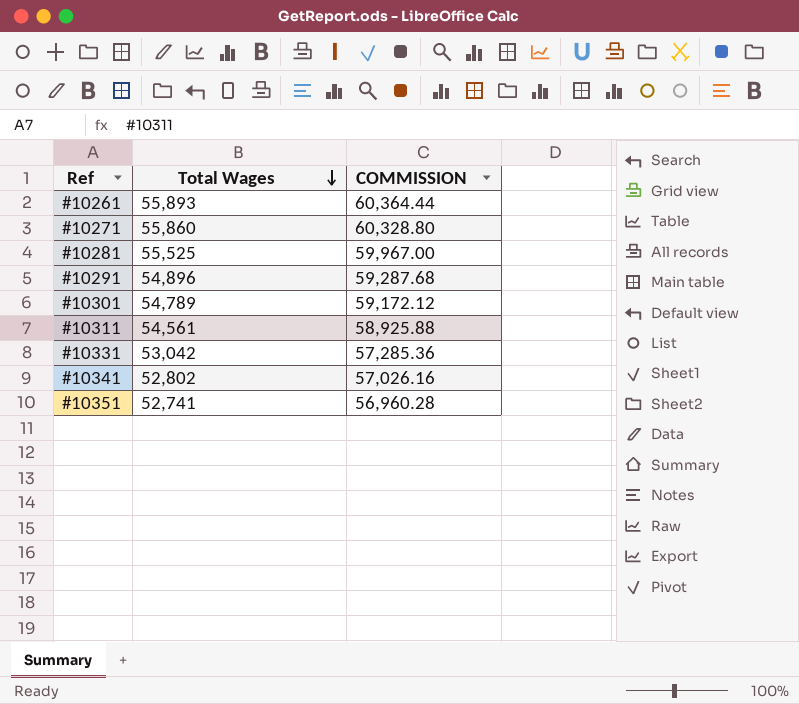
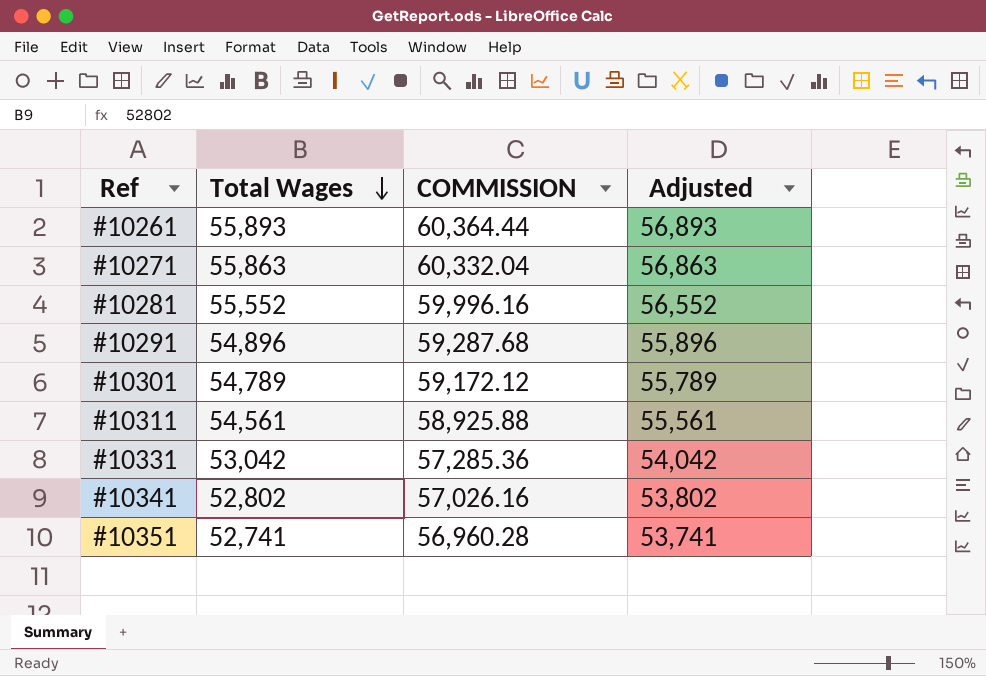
column Adjusted | formula: none -> [Total Wages] + 1000
#10271 | Total Wages: 55,860 -> 55,863
#10271 | COMMISSION: 60,328.80 -> 60,332.04
#10281 | Total Wages: 55,525 -> 55,552
#10281 | COMMISSION: 59,967.00 -> 59,996.16

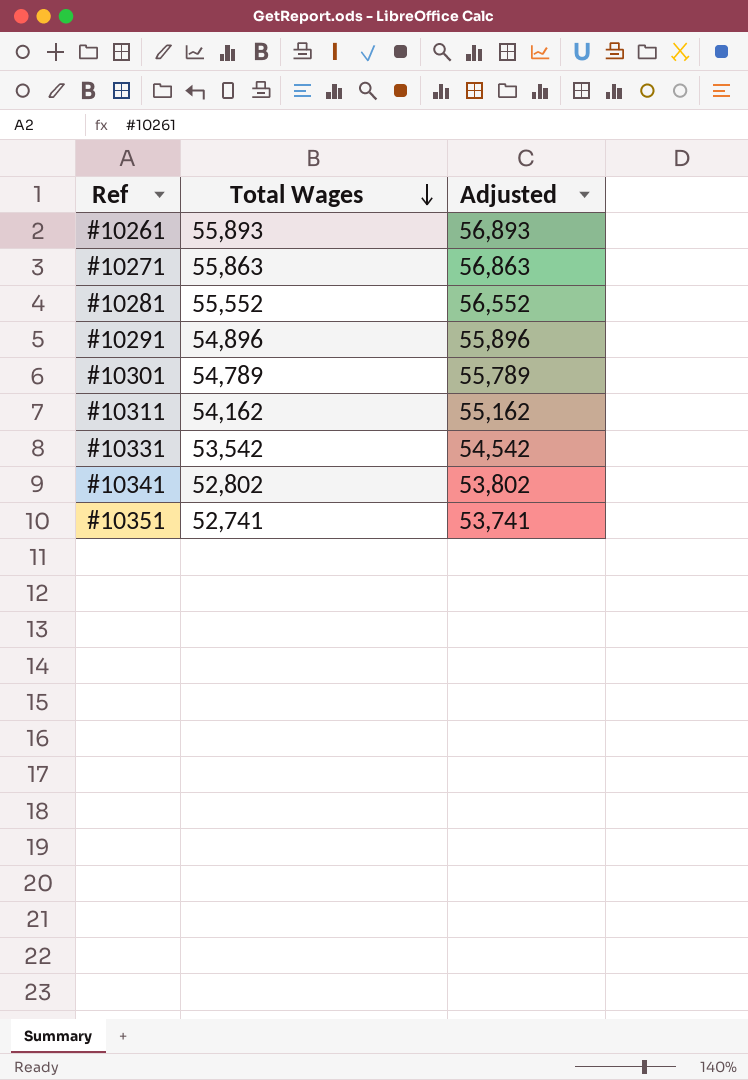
column COMMISSION | formula: [Total Wages] * 1.08 -> none
#10311 | Total Wages: 54,561 -> 54,162
#10311 | Adjusted: 55,561 -> 55,162
#10331 | Total Wages: 53,042 -> 53,542
#10331 | Adjusted: 54,042 -> 54,542

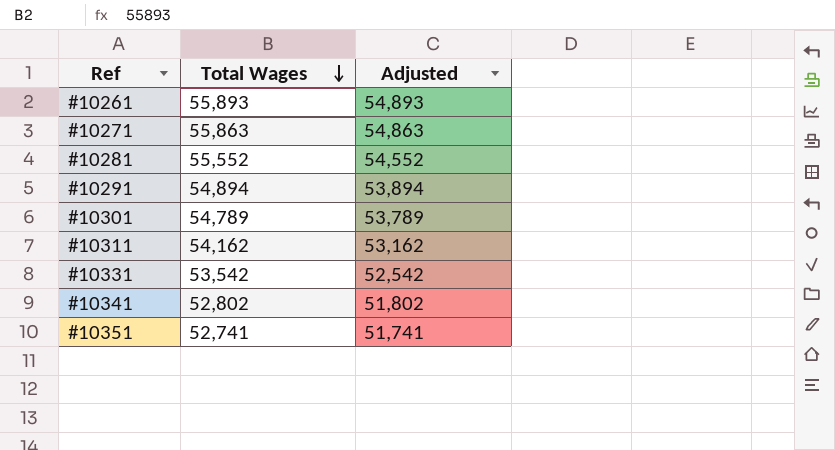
column Adjusted | formula: [Total Wages] + 1000 -> [Total Wages] - 1000
#10291 | Total Wages: 54,896 -> 54,894

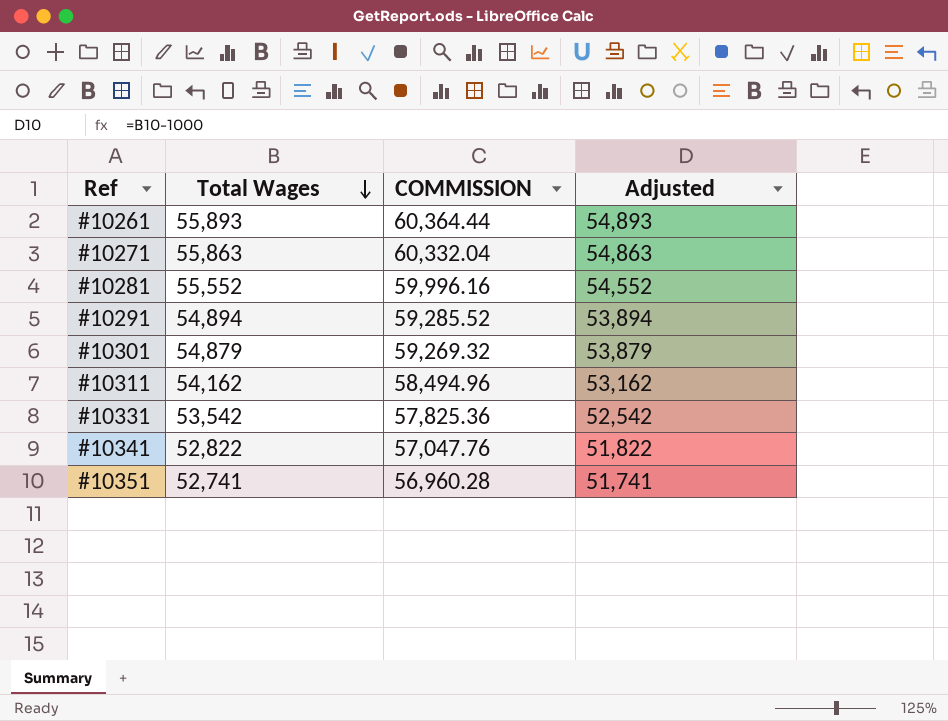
column COMMISSION | formula: none -> [Total Wages] * 1.08
#10301 | Total Wages: 54,789 -> 54,879
#10301 | Adjusted: 53,789 -> 53,879
#10341 | Total Wages: 52,802 -> 52,822
#10341 | Adjusted: 51,802 -> 51,822

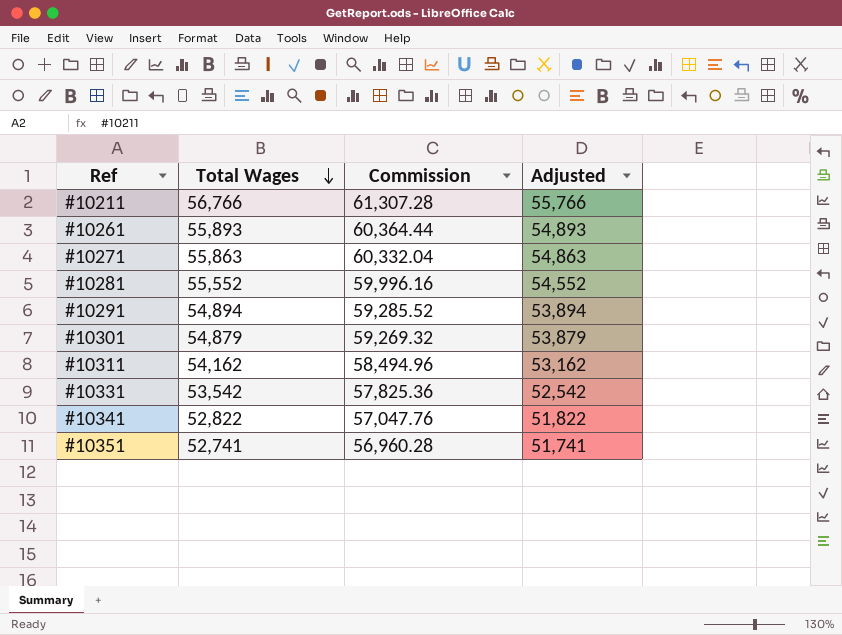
column name: COMMISSION -> Commission
row #10211: none -> 56,766 | 61,307.28 | 55,766

